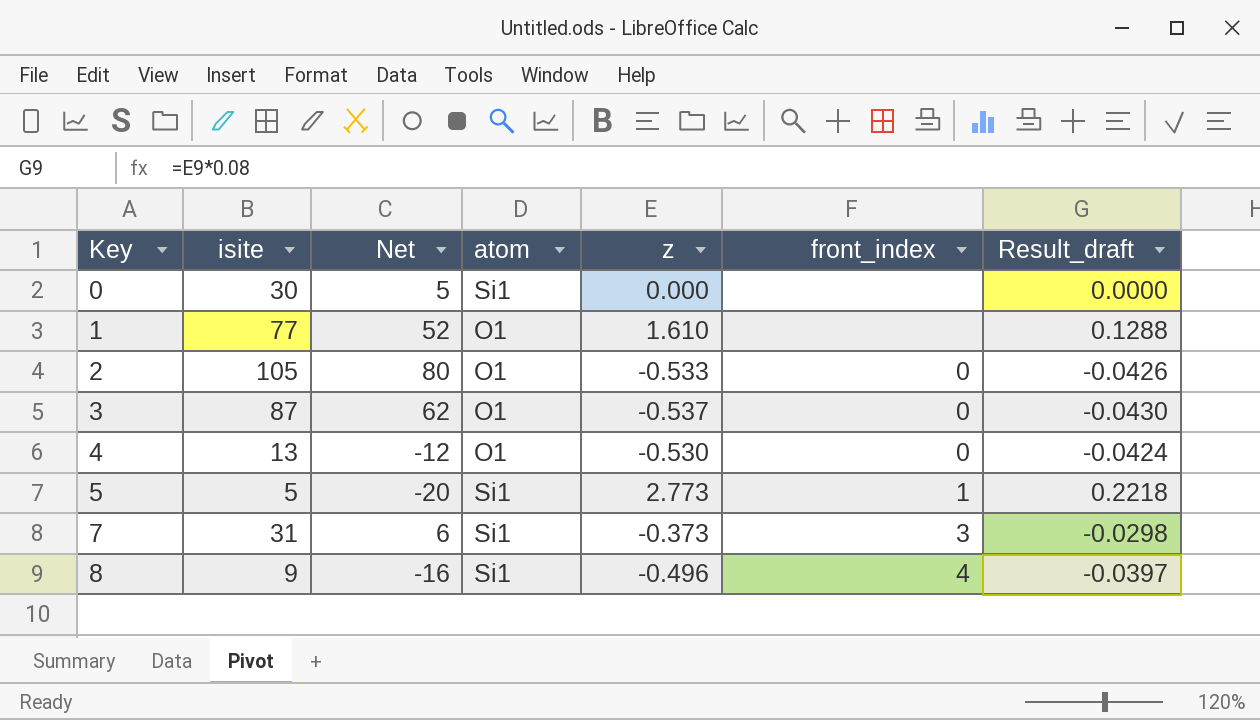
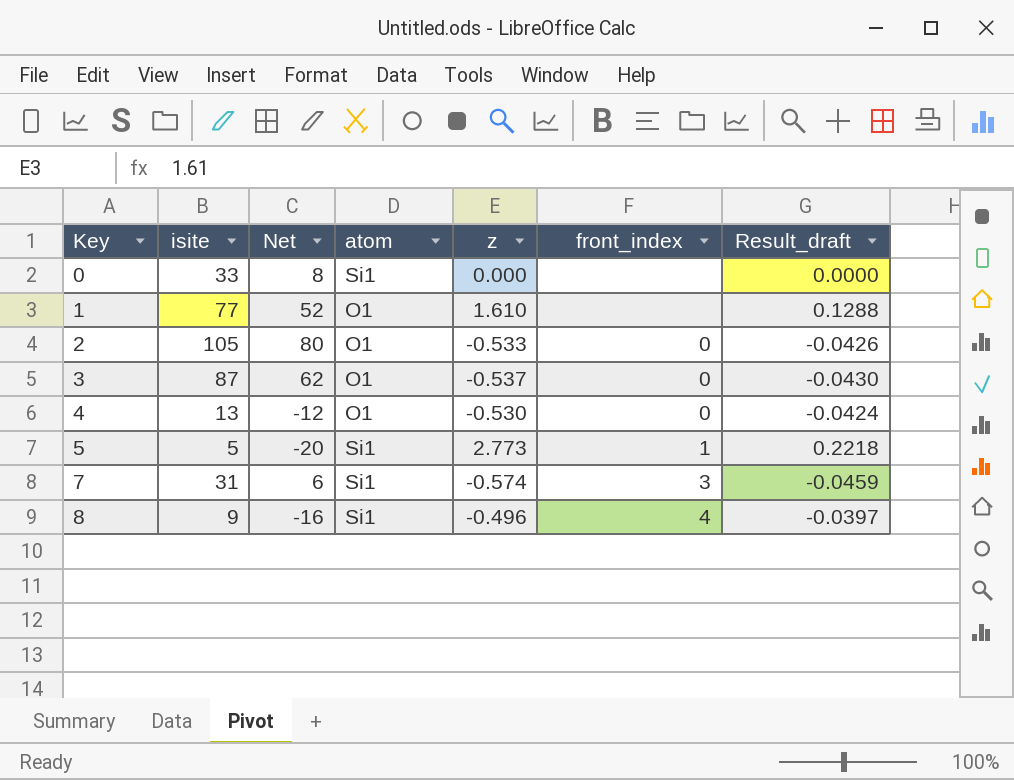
0 | isite: 30 -> 33
0 | Net: 5 -> 8
7 | z: -0.373 -> -0.574
7 | Result_draft: -0.0298 -> -0.0459

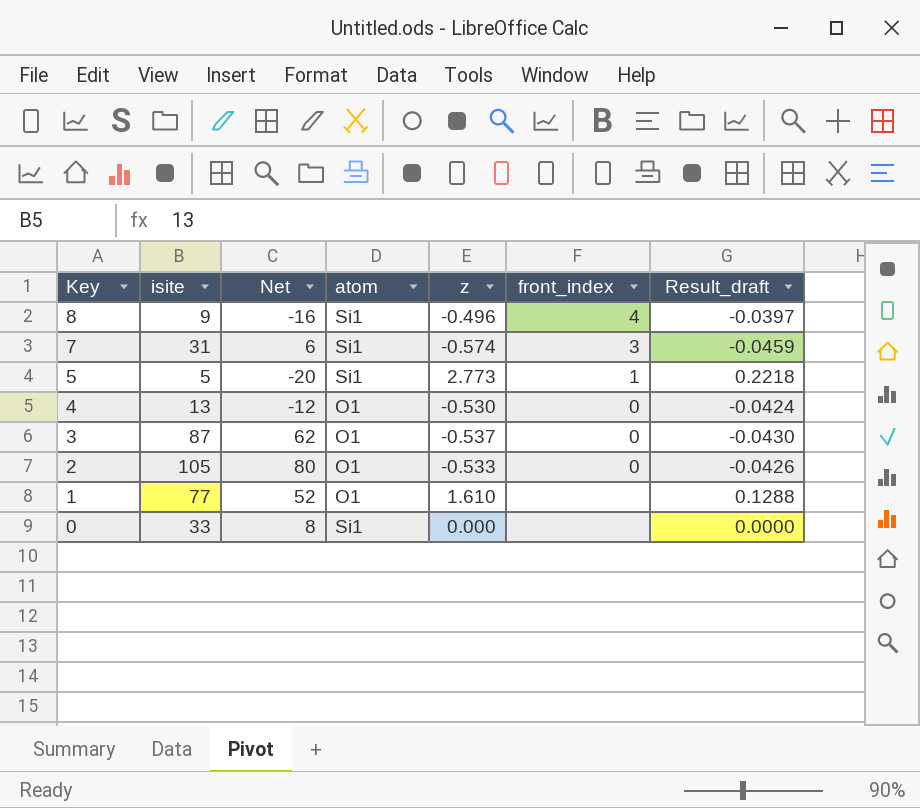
row order: Key ascending -> Key descending

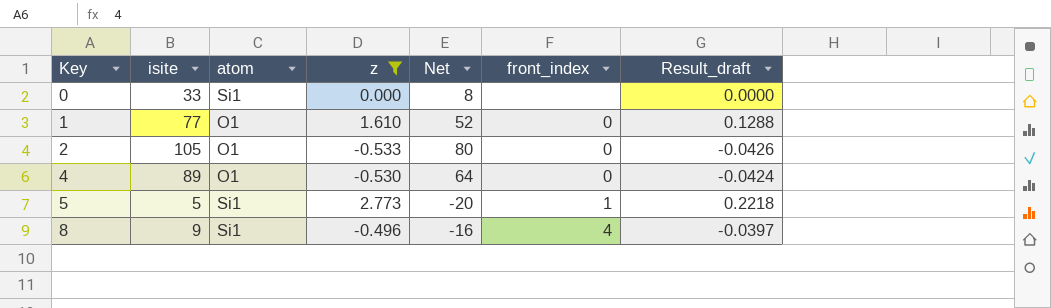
filter: none -> z >= -0.533
row order: Key descending -> Key ascending
column Net | position: 3 -> 5
1 | front_index: none -> 0
4 | isite: 13 -> 89
4 | Net: -12 -> 64

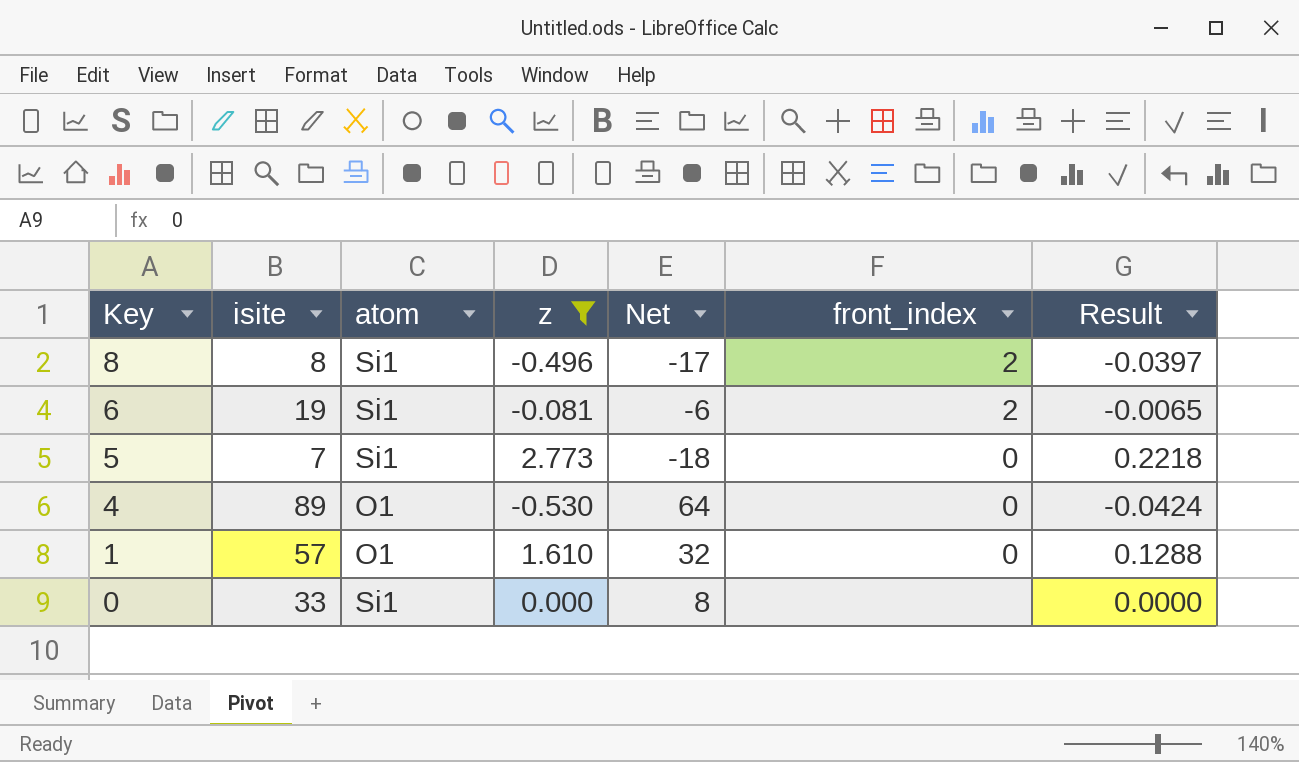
row order: Key ascending -> Key descending
column name: Result_draft -> Result
row 2: 105 | O1 | -0.533 | 80 | 0 | -0.0426 -> none
8 | isite: 9 -> 8
8 | Net: -16 -> -17
8 | front_index: 4 -> 2
row 6: none -> 19 | Si1 | -0.081 | -6 | 2 | -0.0065
5 | isite: 5 -> 7
5 | Net: -20 -> -18
5 | front_index: 1 -> 0
1 | isite: 77 -> 57
1 | Net: 52 -> 32

